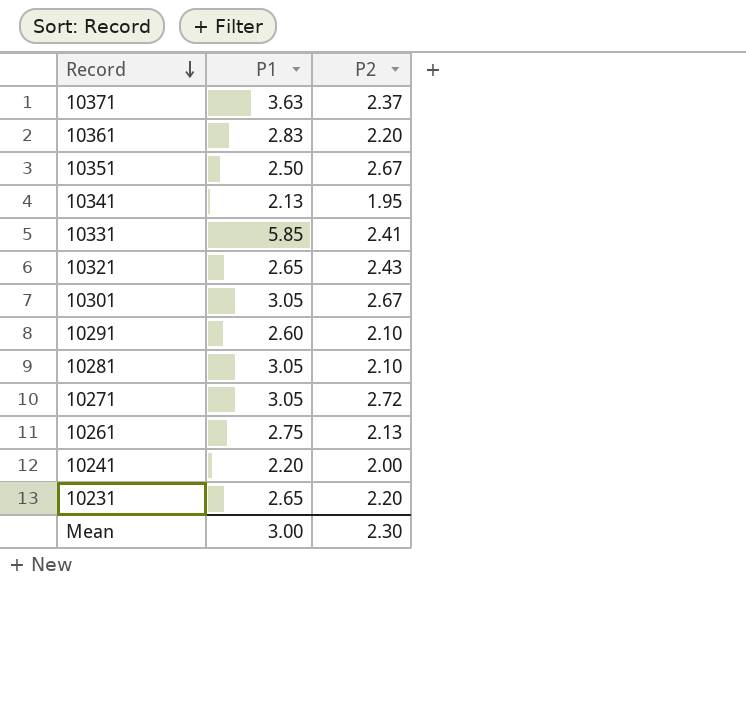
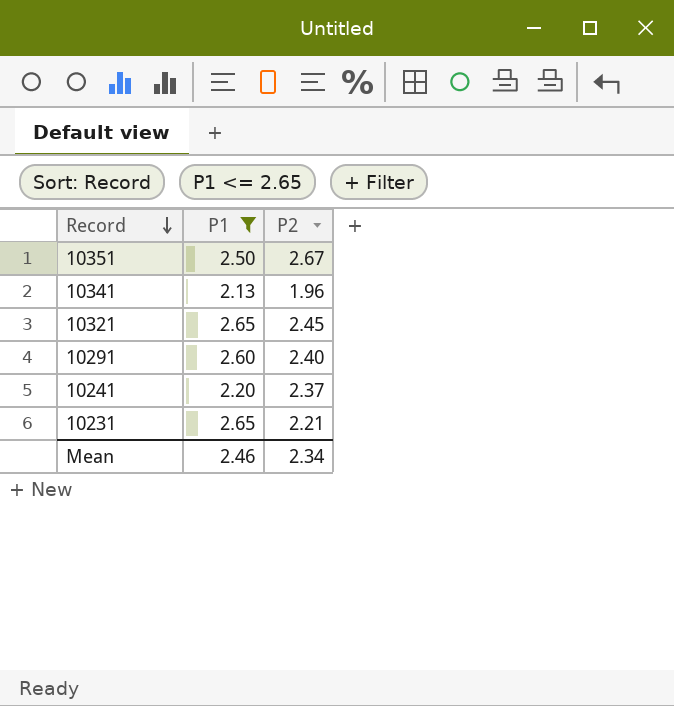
filter: none -> P1 <= 2.65
10341 | P2: 1.95 -> 1.96
10321 | P2: 2.43 -> 2.45
10291 | P2: 2.10 -> 2.40
10241 | P2: 2.00 -> 2.37
10231 | P2: 2.20 -> 2.21
Mean | P1: 3.00 -> 2.46
Mean | P2: 2.30 -> 2.34

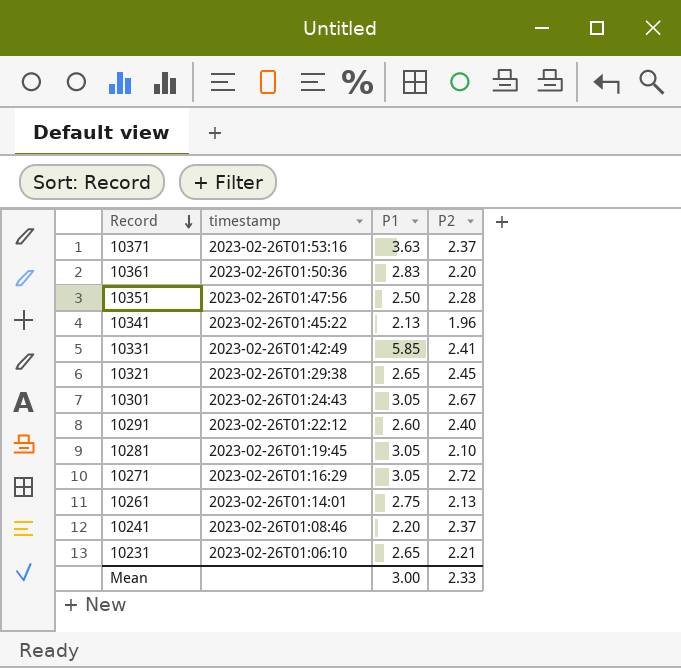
filter: P1 <= 2.65 -> none
column timestamp | position: none -> 2
10351 | P2: 2.67 -> 2.28
Mean | P1: 2.46 -> 3.00
Mean | P2: 2.34 -> 2.33

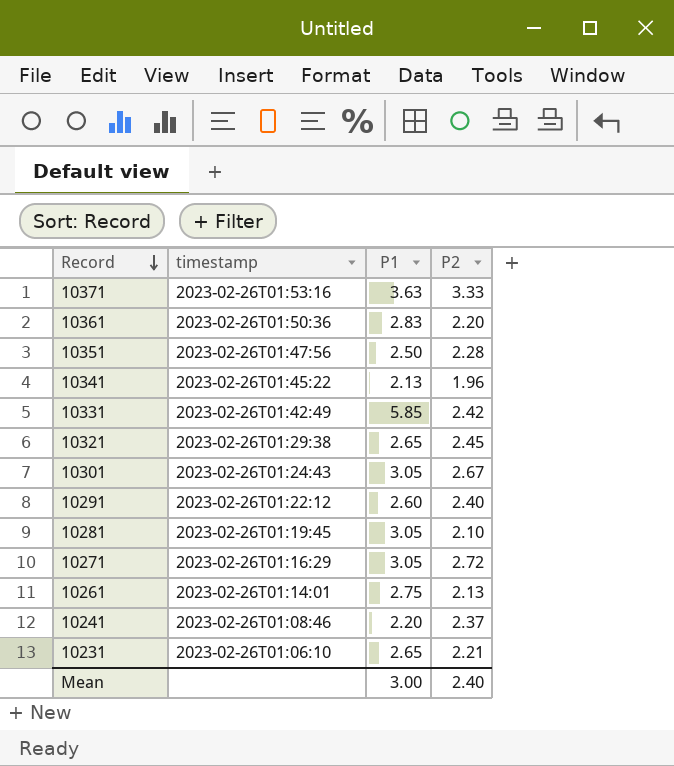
10371 | P2: 2.37 -> 3.33
10331 | P2: 2.41 -> 2.42
Mean | P2: 2.33 -> 2.40

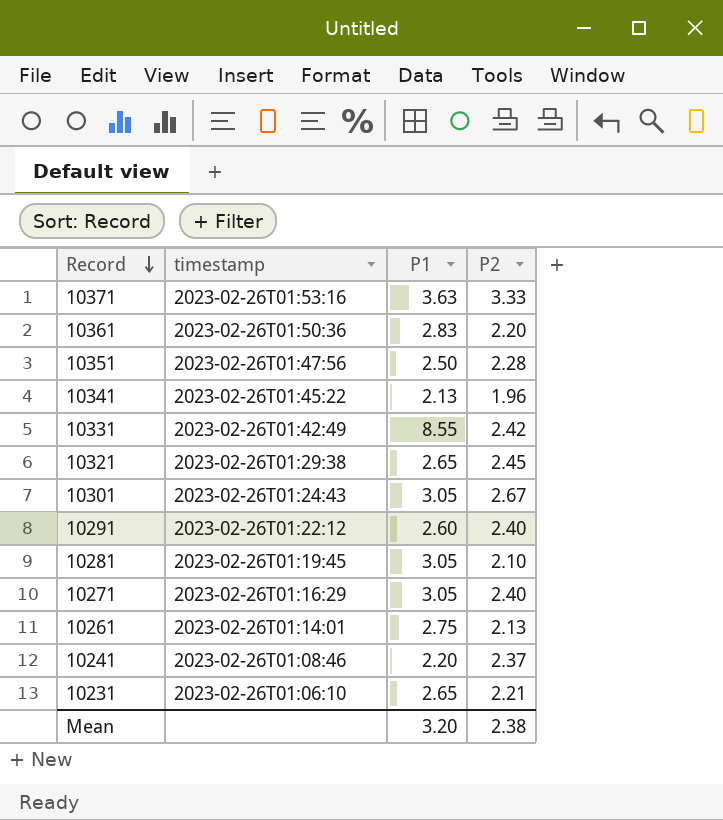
10331 | P1: 5.85 -> 8.55
10271 | P2: 2.72 -> 2.40
Mean | P1: 3.00 -> 3.20
Mean | P2: 2.40 -> 2.38

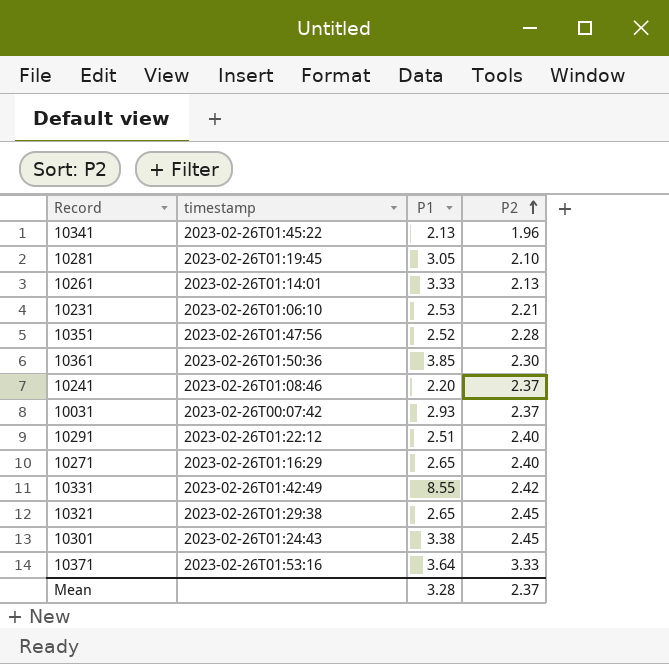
row order: Record descending -> P2 ascending
10261 | P1: 2.75 -> 3.33
10231 | P1: 2.65 -> 2.53
10351 | P1: 2.50 -> 2.52
10361 | P1: 2.83 -> 3.85
10361 | P2: 2.20 -> 2.30
row 10031: none -> 2023-02-26T00:07:42 | 2.93 | 2.37
10291 | P1: 2.60 -> 2.51
10271 | P1: 3.05 -> 2.65
10301 | P1: 3.05 -> 3.38
10301 | P2: 2.67 -> 2.45
10371 | P1: 3.63 -> 3.64
Mean | P1: 3.20 -> 3.28
Mean | P2: 2.38 -> 2.37

